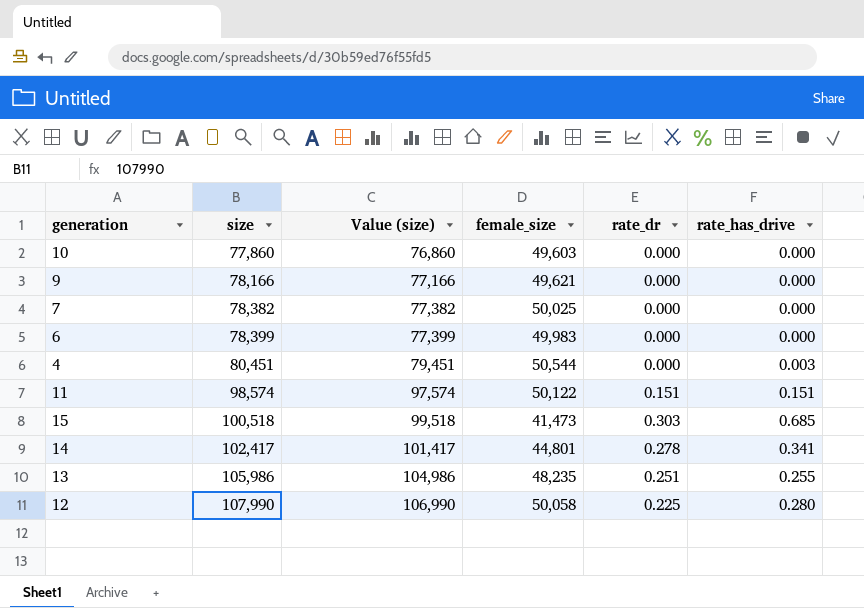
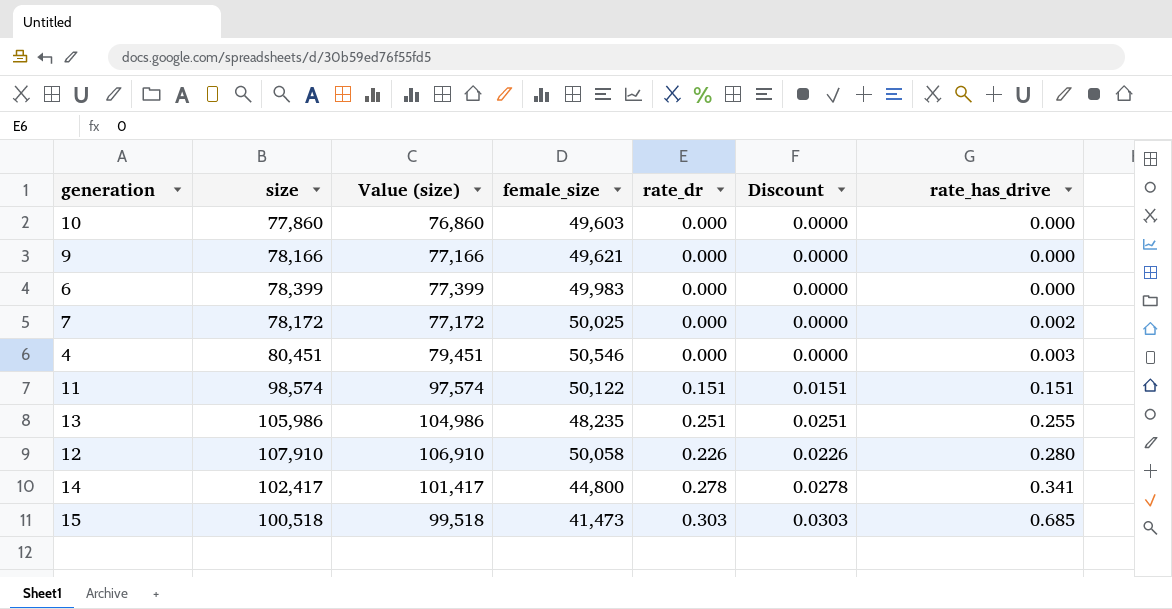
row order: size ascending -> rate_has_drive ascending
column Discount | formula: none -> [rate_dr] * 0.1
7 | size: 78,382 -> 78,172
7 | Value (size): 77,382 -> 77,172
7 | rate_has_drive: 0.000 -> 0.002
4 | female_size: 50,544 -> 50,546
12 | size: 107,990 -> 107,910
12 | Value (size): 106,990 -> 106,910
12 | rate_dr: 0.225 -> 0.226
14 | female_size: 44,801 -> 44,800

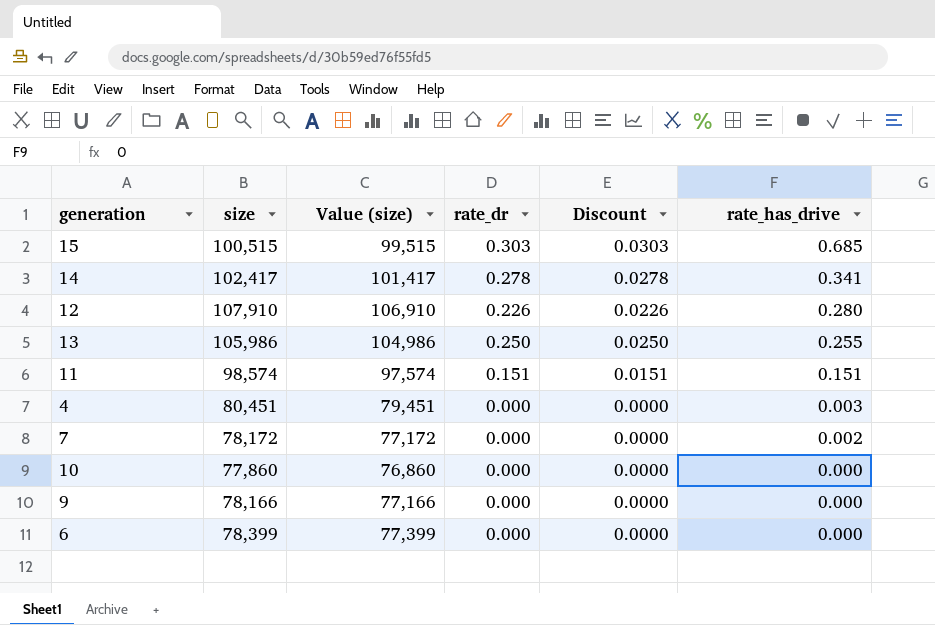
row order: rate_has_drive ascending -> rate_has_drive descending
column female_size | position: 4 -> none
15 | size: 100,518 -> 100,515
15 | Value (size): 99,518 -> 99,515
13 | rate_dr: 0.251 -> 0.250
13 | Discount: 0.0251 -> 0.0250

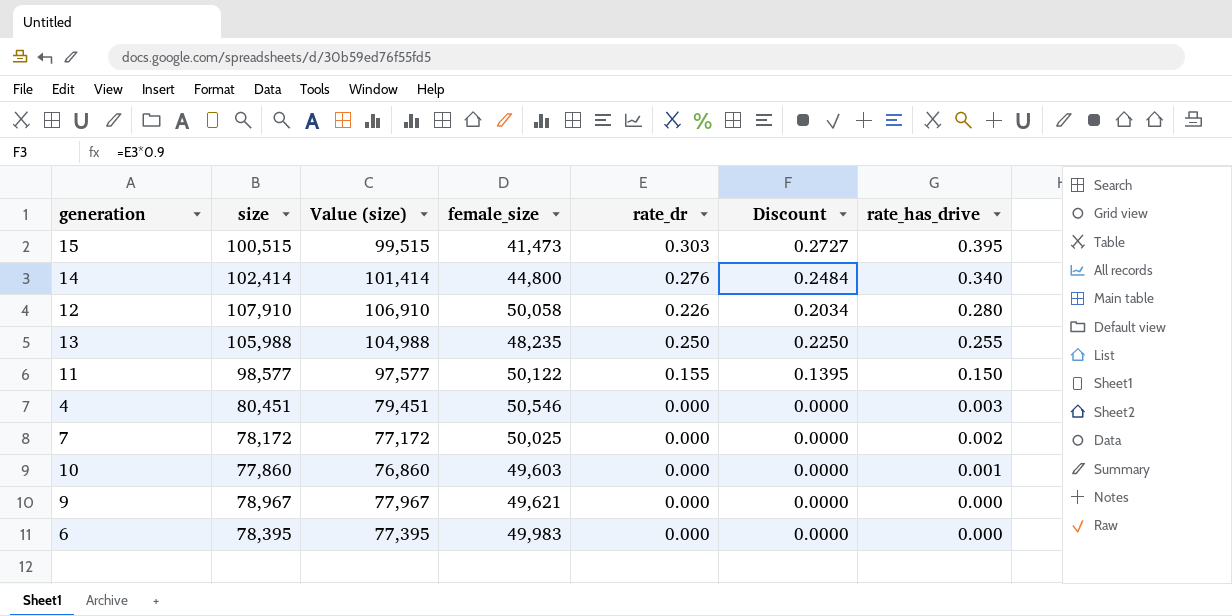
column female_size | position: none -> 4
column Discount | formula: [rate_dr] * 0.1 -> [rate_dr] * 0.9
15 | rate_has_drive: 0.685 -> 0.395
14 | size: 102,417 -> 102,414
14 | Value (size): 101,417 -> 101,414
14 | rate_dr: 0.278 -> 0.276
14 | rate_has_drive: 0.341 -> 0.340
13 | size: 105,986 -> 105,988
13 | Value (size): 104,986 -> 104,988
11 | size: 98,574 -> 98,577
11 | Value (size): 97,574 -> 97,577
11 | rate_dr: 0.151 -> 0.155
11 | rate_has_drive: 0.151 -> 0.150
10 | rate_has_drive: 0.000 -> 0.001
9 | size: 78,166 -> 78,967
9 | Value (size): 77,166 -> 77,967
6 | size: 78,399 -> 78,395
6 | Value (size): 77,399 -> 77,395

